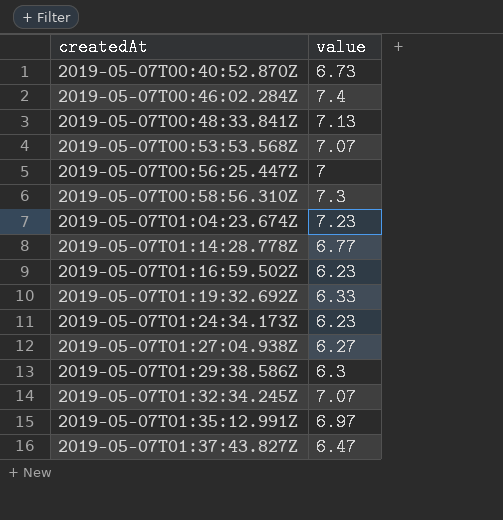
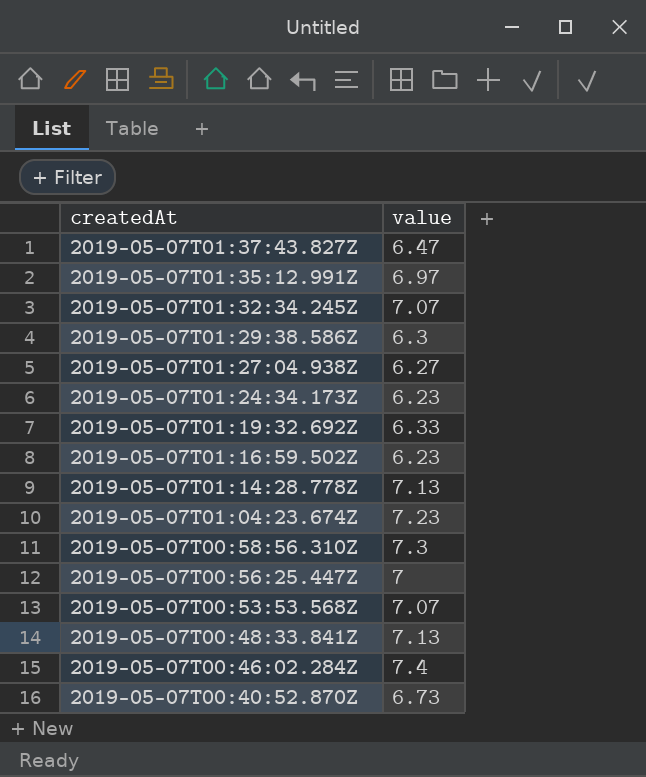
row order: createdAt ascending -> createdAt descending
2019-05-07T01:14:28.778Z | value: 6.77 -> 7.13

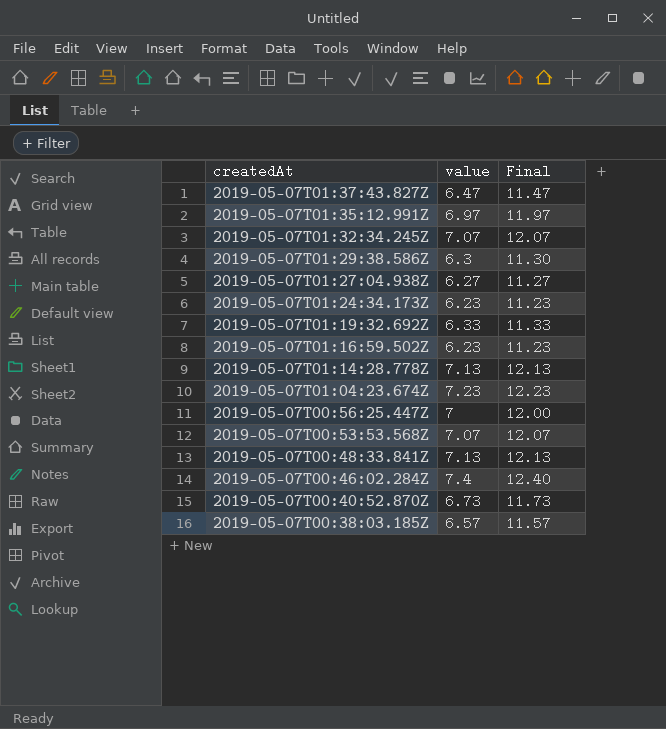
column Final | formula: none -> [value] + 5
row 2019-05-07T00:58:56.310Z: 7.3 -> none
row 2019-05-07T00:38:03.185Z: none -> 6.57 | 11.57

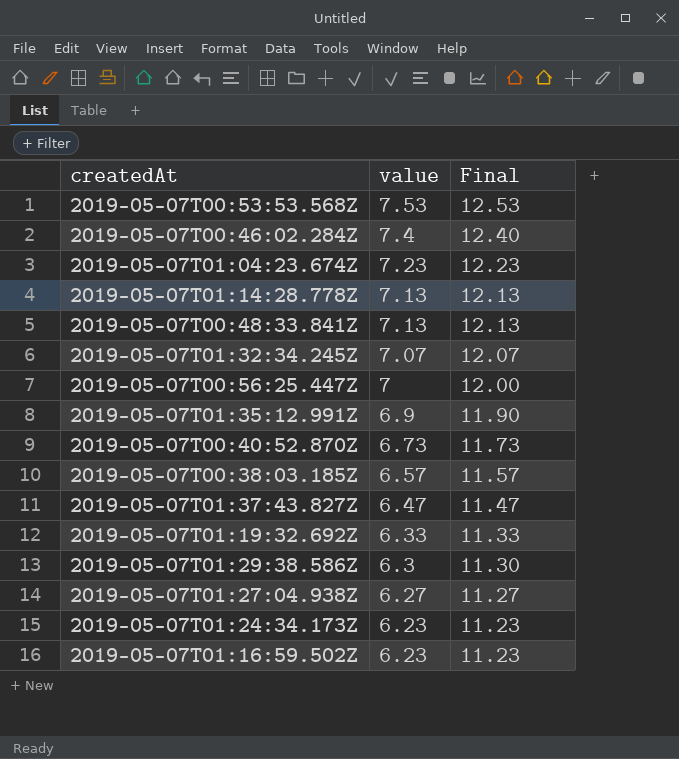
row order: createdAt descending -> value descending
2019-05-07T00:53:53.568Z | value: 7.07 -> 7.53
2019-05-07T00:53:53.568Z | Final: 12.07 -> 12.53
2019-05-07T01:35:12.991Z | value: 6.97 -> 6.9
2019-05-07T01:35:12.991Z | Final: 11.97 -> 11.90

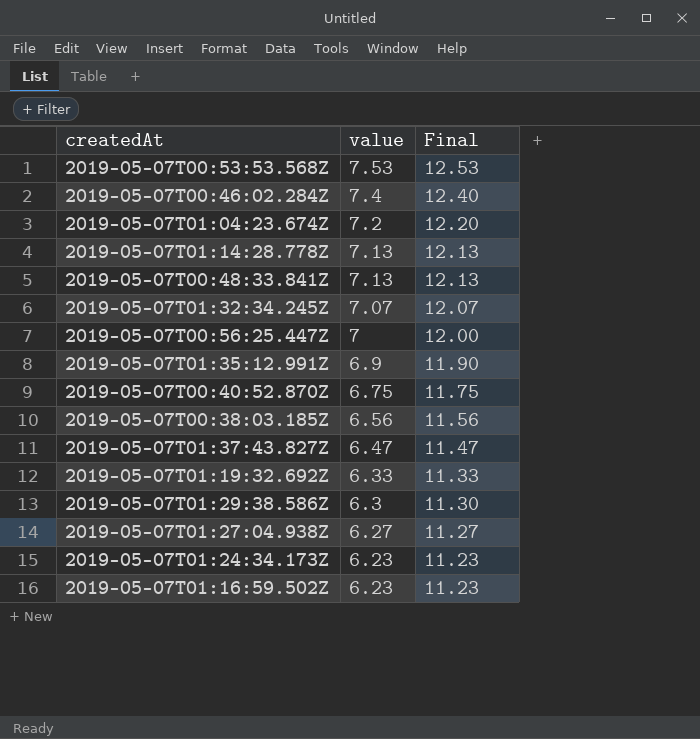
2019-05-07T01:04:23.674Z | value: 7.23 -> 7.2
2019-05-07T01:04:23.674Z | Final: 12.23 -> 12.20
2019-05-07T00:40:52.870Z | value: 6.73 -> 6.75
2019-05-07T00:40:52.870Z | Final: 11.73 -> 11.75
2019-05-07T00:38:03.185Z | value: 6.57 -> 6.56
2019-05-07T00:38:03.185Z | Final: 11.57 -> 11.56

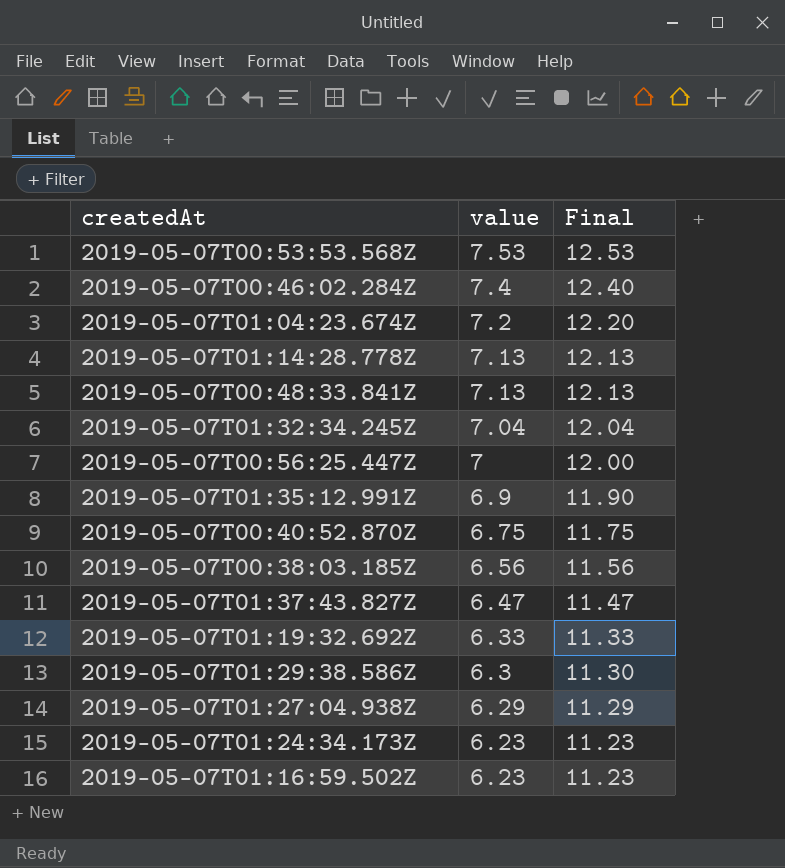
2019-05-07T01:32:34.245Z | value: 7.07 -> 7.04
2019-05-07T01:32:34.245Z | Final: 12.07 -> 12.04
2019-05-07T01:27:04.938Z | value: 6.27 -> 6.29
2019-05-07T01:27:04.938Z | Final: 11.27 -> 11.29

